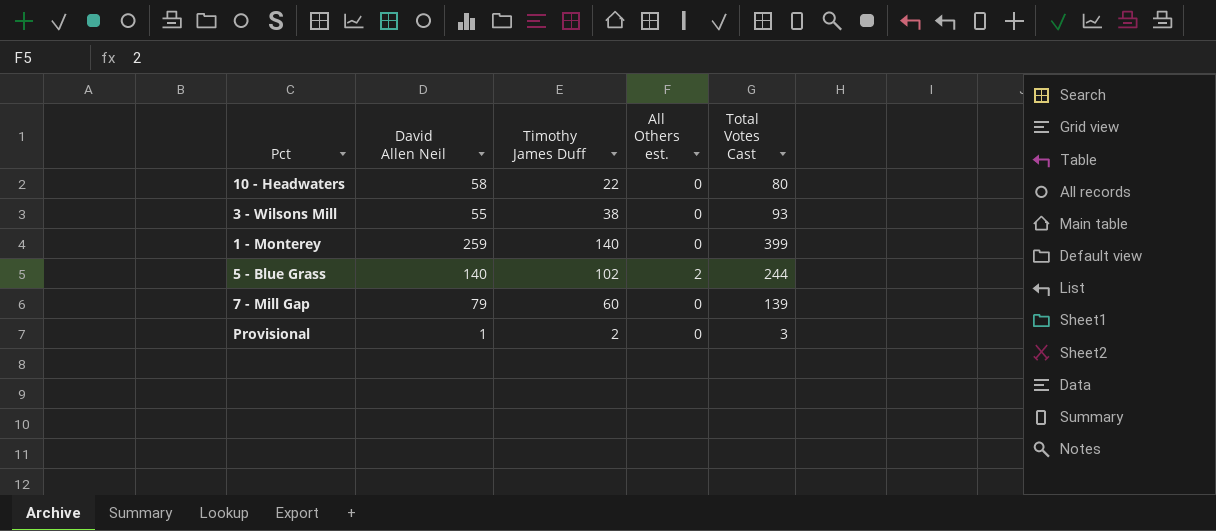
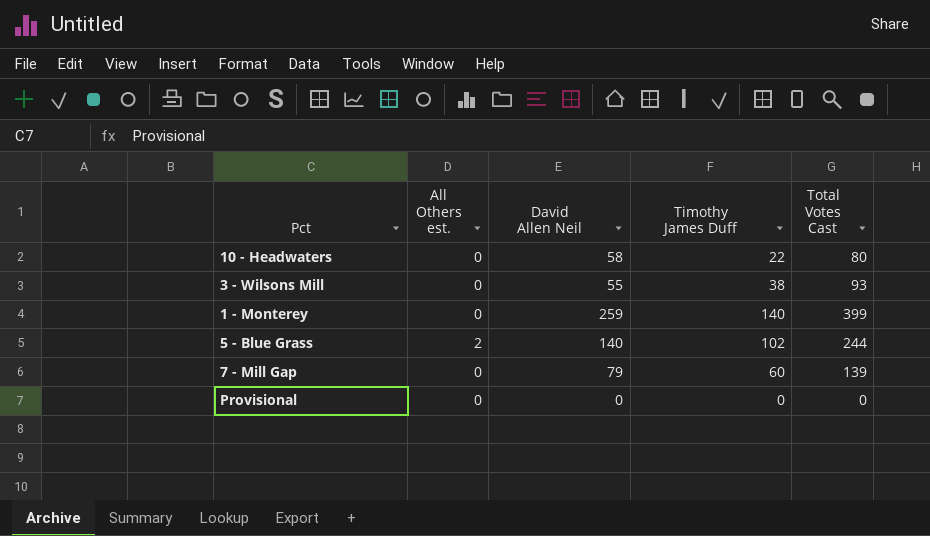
column All Others est. | position: 4 -> 2
Provisional | David Allen Neil: 1 -> 0
Provisional | Timothy James Duff: 2 -> 0
Provisional | Total Votes Cast: 3 -> 0

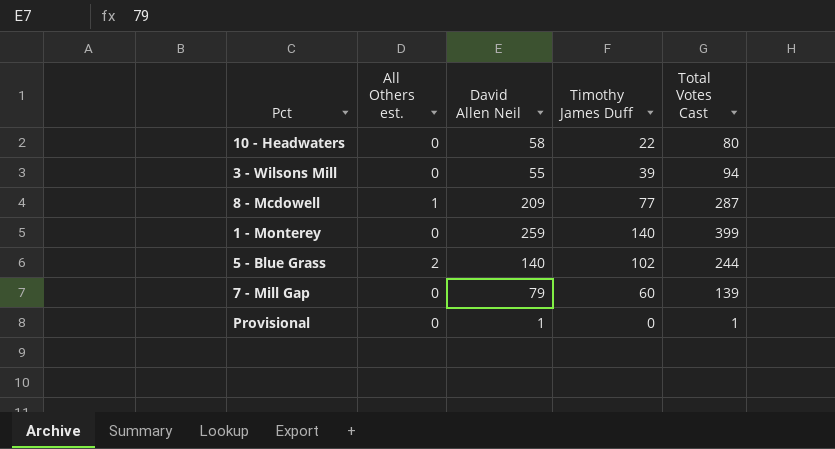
3 - Wilsons Mill | Timothy James Duff: 38 -> 39
3 - Wilsons Mill | Total Votes Cast: 93 -> 94
row 8 - Mcdowell: none -> 1 | 209 | 77 | 287
Provisional | David Allen Neil: 0 -> 1
Provisional | Total Votes Cast: 0 -> 1

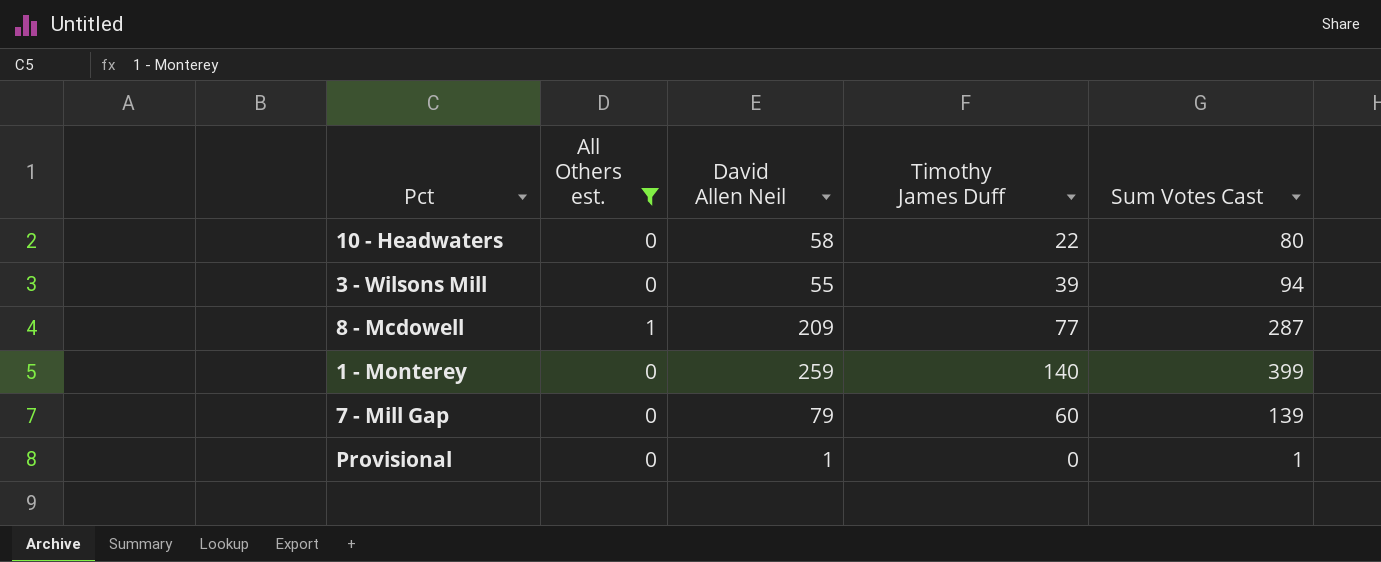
filter: none -> All Others est. != 2
column name: Total Votes Cast -> Sum Votes Cast

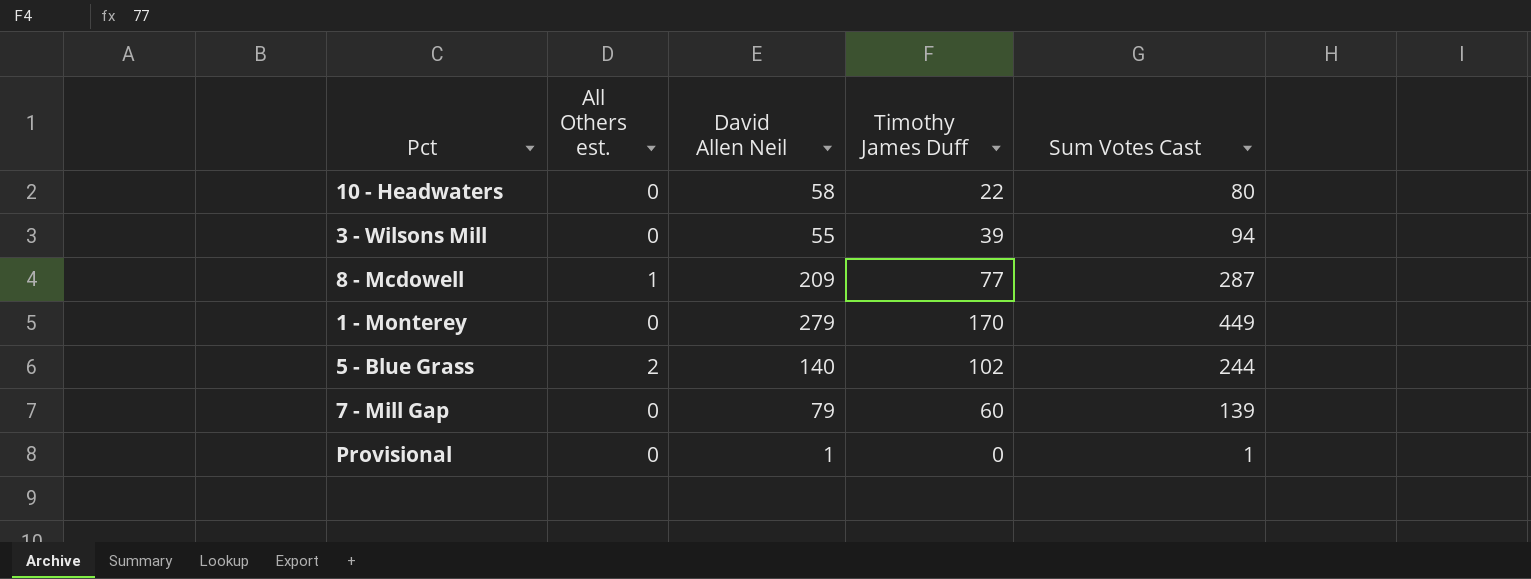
filter: All Others est. != 2 -> none
1 - Monterey | David Allen Neil: 259 -> 279
1 - Monterey | Timothy James Duff: 140 -> 170
1 - Monterey | Sum Votes Cast: 399 -> 449

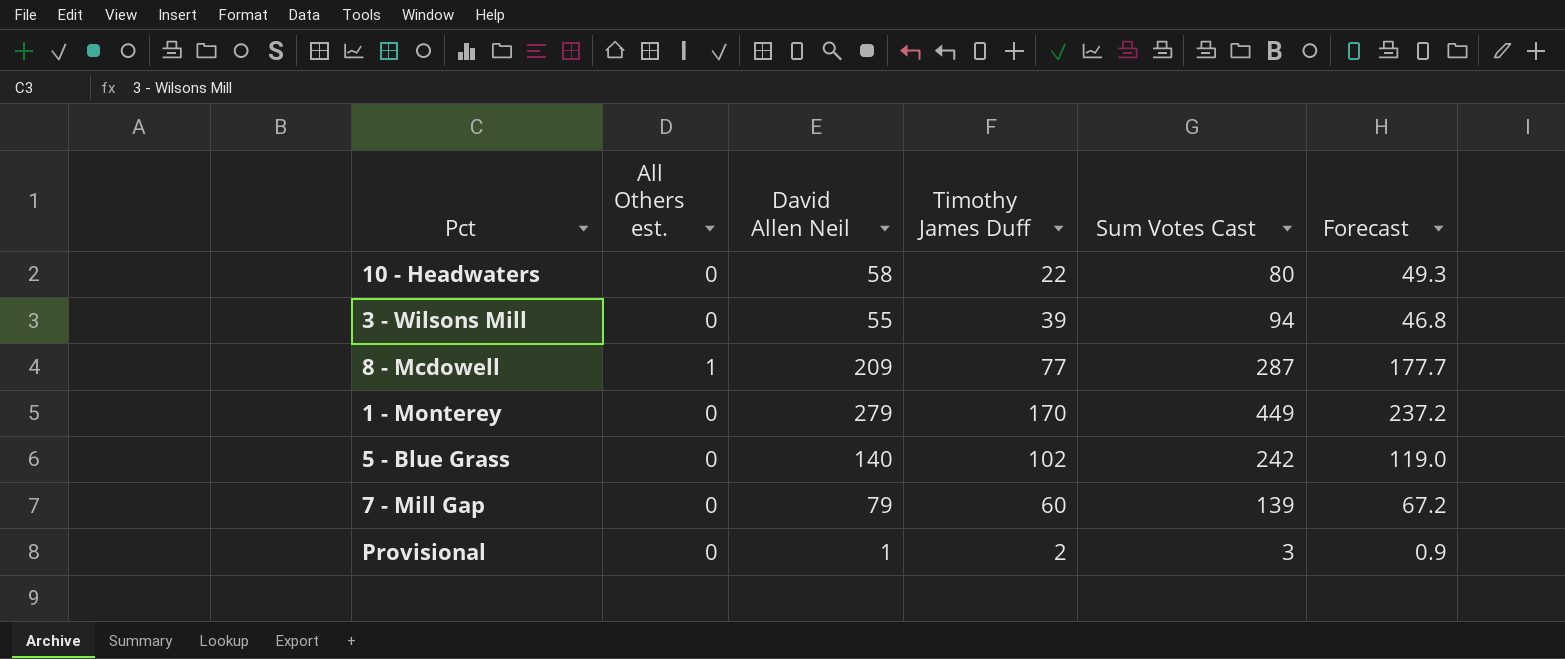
column Forecast | formula: none -> [David Allen Neil] * 0.85
5 - Blue Grass | All Others est.: 2 -> 0
5 - Blue Grass | Sum Votes Cast: 244 -> 242
Provisional | Timothy James Duff: 0 -> 2
Provisional | Sum Votes Cast: 1 -> 3

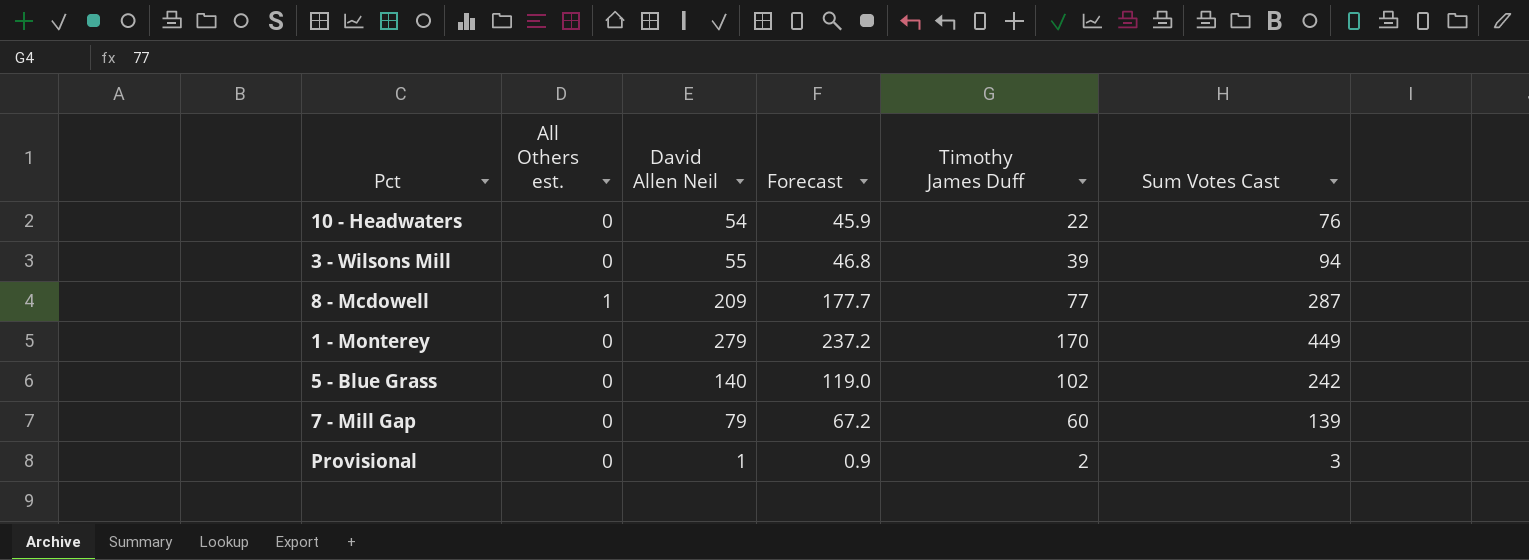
column Forecast | position: 6 -> 4
10 - Headwaters | David Allen Neil: 58 -> 54
10 - Headwaters | Forecast: 49.3 -> 45.9
10 - Headwaters | Sum Votes Cast: 80 -> 76

